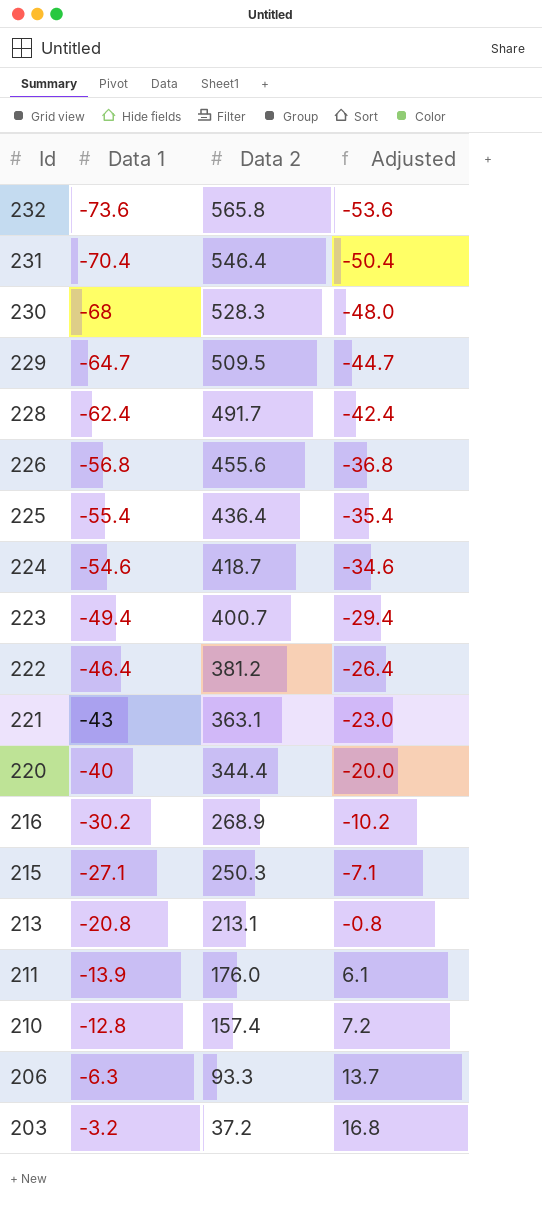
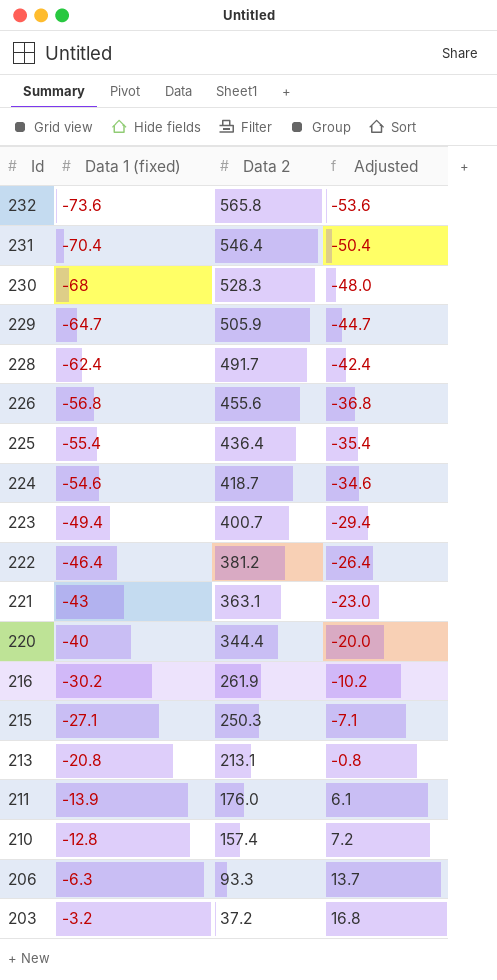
column name: Data 1 -> Data 1 (fixed)
229 | Data 2: 509.5 -> 505.9
216 | Data 2: 268.9 -> 261.9

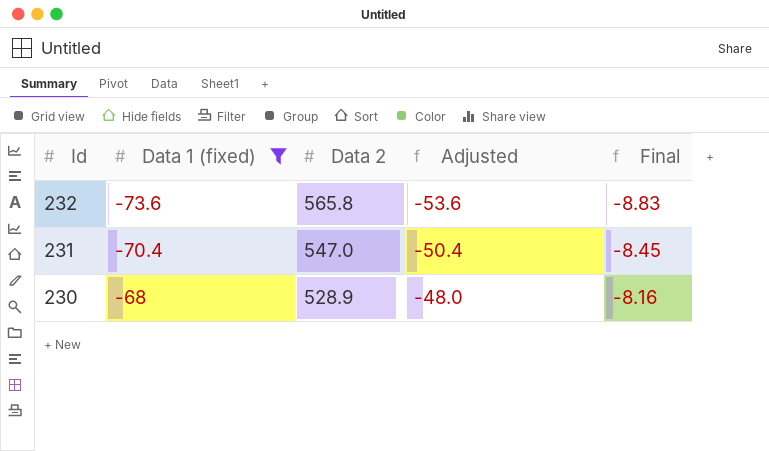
filter: none -> Data 1 (fixed) <= -68
column Final | formula: none -> [Data 1 (fixed)] * 0.12
231 | Data 2: 546.4 -> 547.0
230 | Data 2: 528.3 -> 528.9

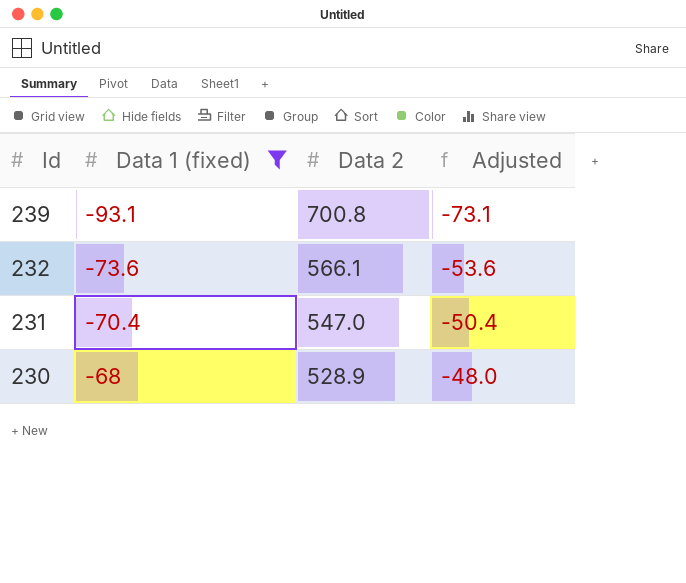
column Final | formula: [Data 1 (fixed)] * 0.12 -> none
row 239: none -> -93.1 | 700.8 | -73.1
232 | Data 2: 565.8 -> 566.1

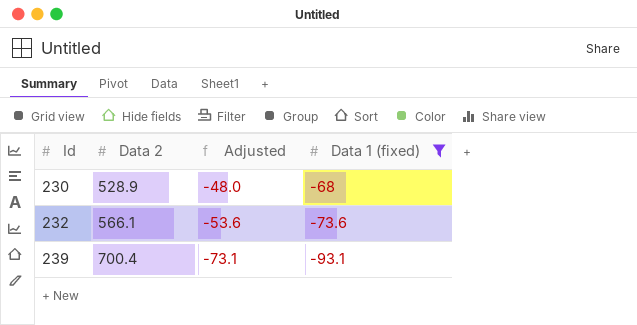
row order: Id descending -> Id ascending
column Data 1 (fixed) | position: 2 -> 4
row 231: -70.4 | 547.0 | -50.4 -> none
239 | Data 2: 700.8 -> 700.4

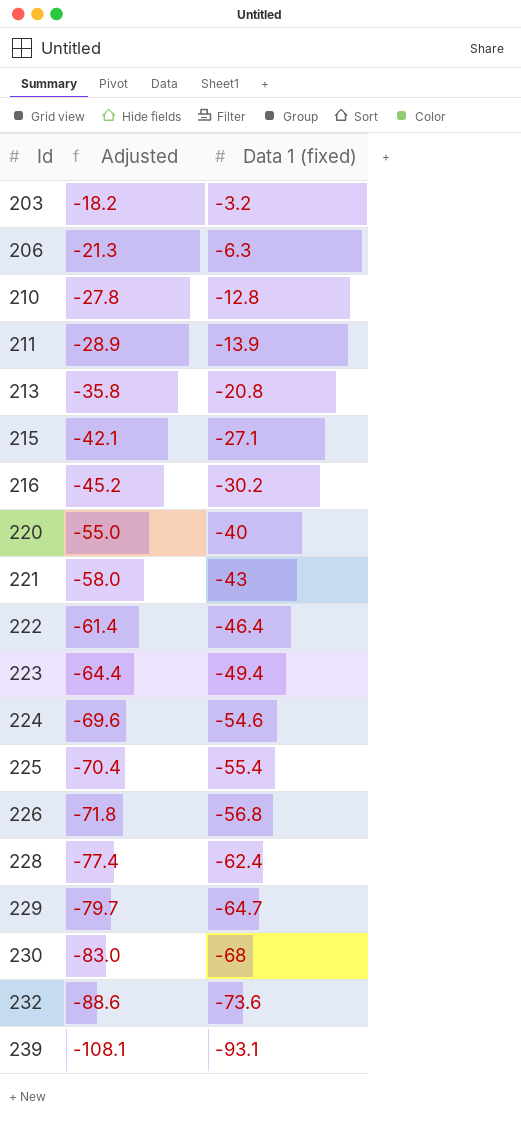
filter: Data 1 (fixed) <= -68 -> none
column Data 2 | position: 2 -> none
column Adjusted | formula: [Data 1 (fixed)] + 20 -> [Data 1 (fixed)] - 15

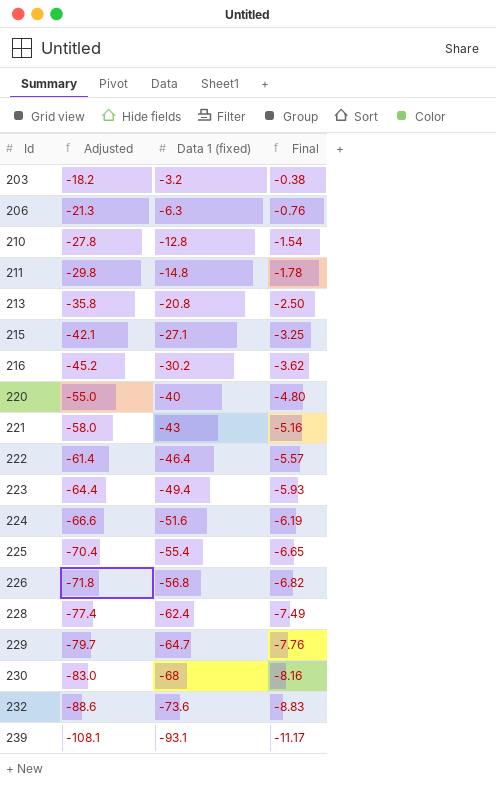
column Final | formula: none -> [Data 1 (fixed)] * 0.12
211 | Adjusted: -28.9 -> -29.8
211 | Data 1 (fixed): -13.9 -> -14.8
224 | Adjusted: -69.6 -> -66.6
224 | Data 1 (fixed): -54.6 -> -51.6

